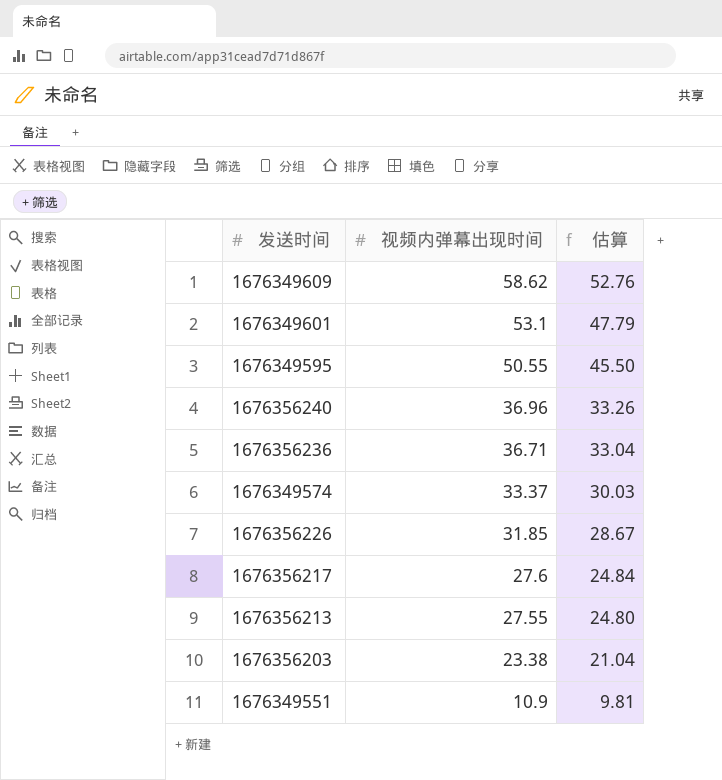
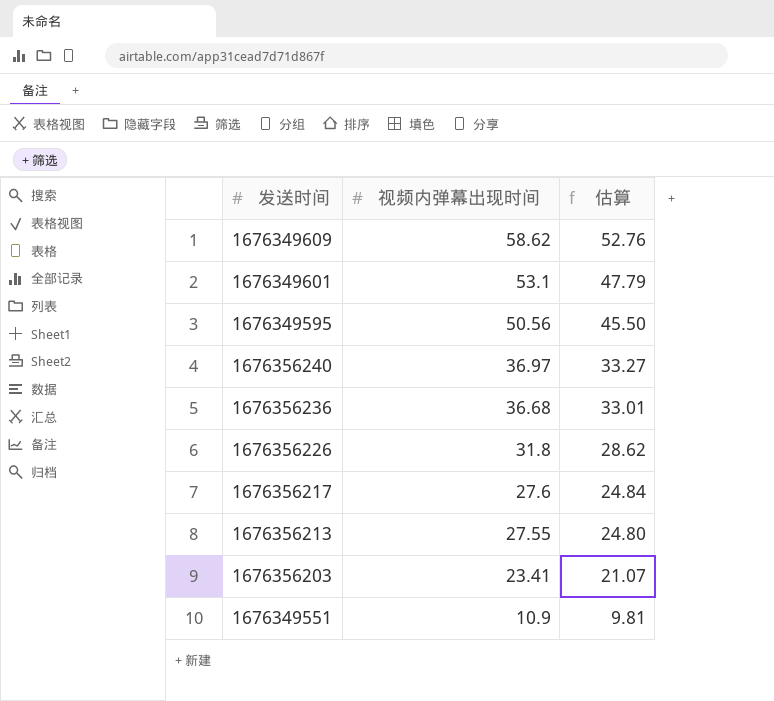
row 1676349574: 33.37 | 30.03 -> none
1676349595 | 视频内弹幕出现时间: 50.55 -> 50.56
1676356240 | 视频内弹幕出现时间: 36.96 -> 36.97
1676356240 | 估算: 33.26 -> 33.27
1676356236 | 视频内弹幕出现时间: 36.71 -> 36.68
1676356236 | 估算: 33.04 -> 33.01
1676356226 | 视频内弹幕出现时间: 31.85 -> 31.8
1676356226 | 估算: 28.67 -> 28.62
1676356203 | 视频内弹幕出现时间: 23.38 -> 23.41
1676356203 | 估算: 21.04 -> 21.07

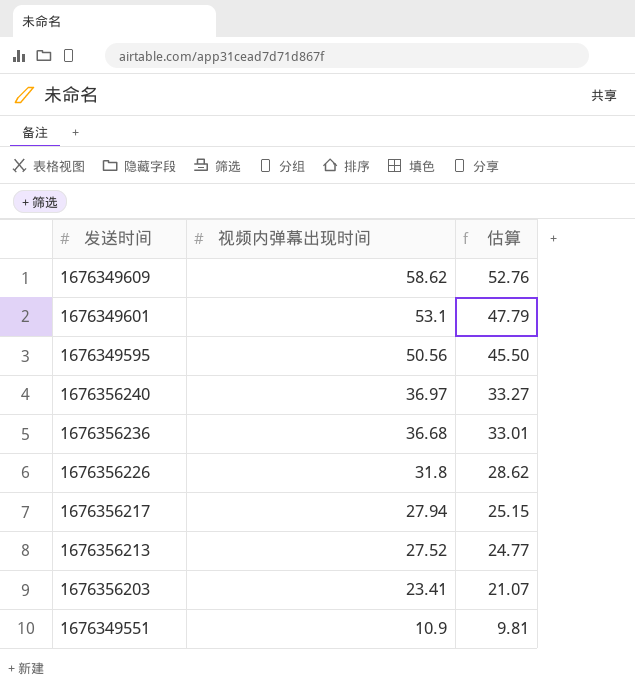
1676356217 | 视频内弹幕出现时间: 27.6 -> 27.94
1676356217 | 估算: 24.84 -> 25.15
1676356213 | 视频内弹幕出现时间: 27.55 -> 27.52
1676356213 | 估算: 24.80 -> 24.77

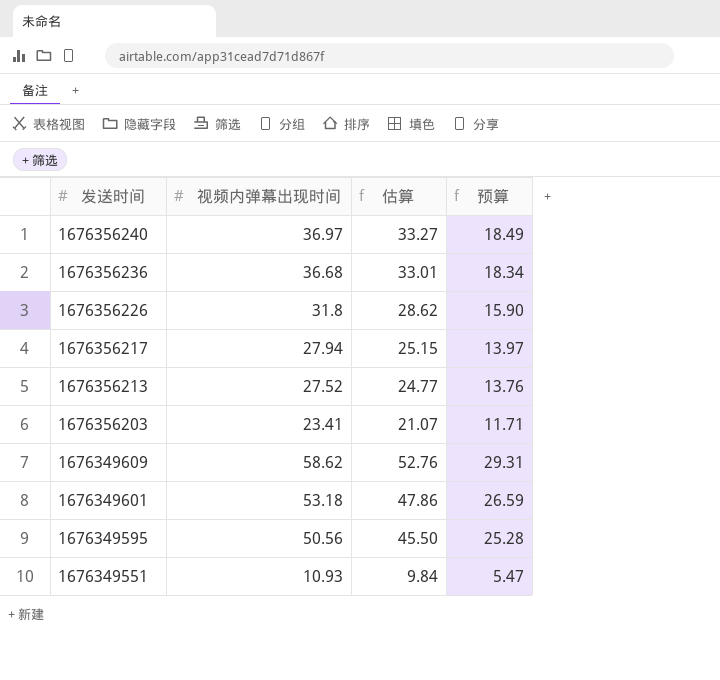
row order: 视频内弹幕出现时间 descending -> 发送时间 descending
column 预算 | formula: none -> [视频内弹幕出现时间] * 0.5
1676349601 | 视频内弹幕出现时间: 53.1 -> 53.18
1676349601 | 估算: 47.79 -> 47.86
1676349551 | 视频内弹幕出现时间: 10.9 -> 10.93
1676349551 | 估算: 9.81 -> 9.84

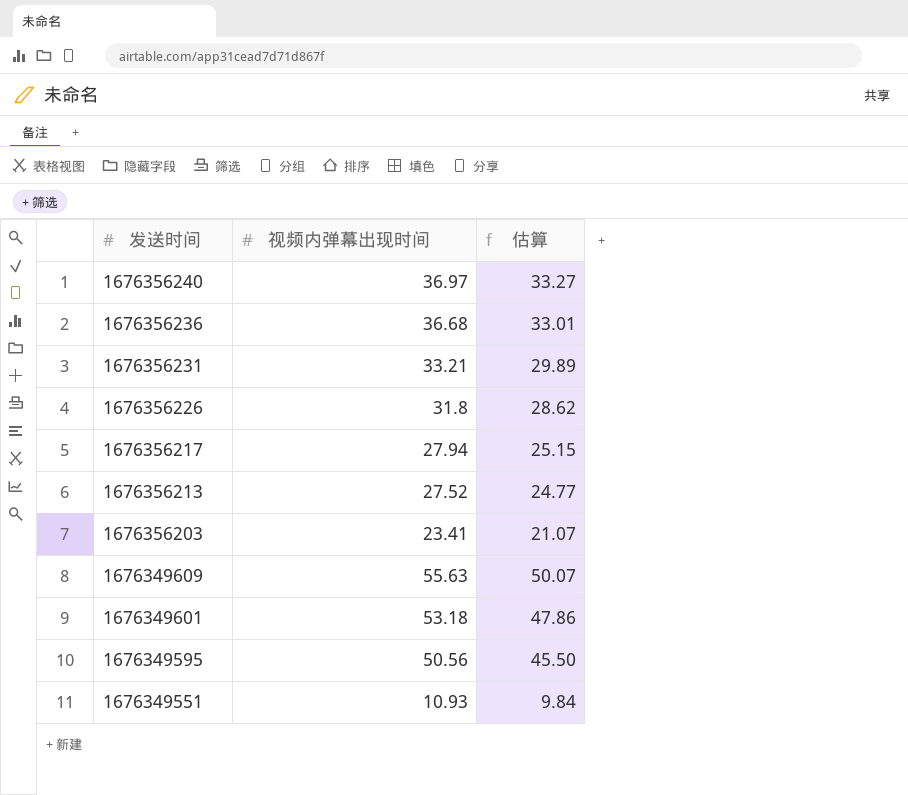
column 预算 | formula: [视频内弹幕出现时间] * 0.5 -> none
row 1676356231: none -> 33.21 | 29.89
1676349609 | 视频内弹幕出现时间: 58.62 -> 55.63
1676349609 | 估算: 52.76 -> 50.07

